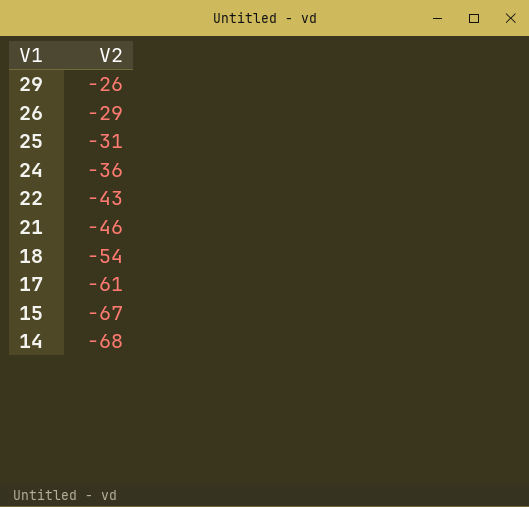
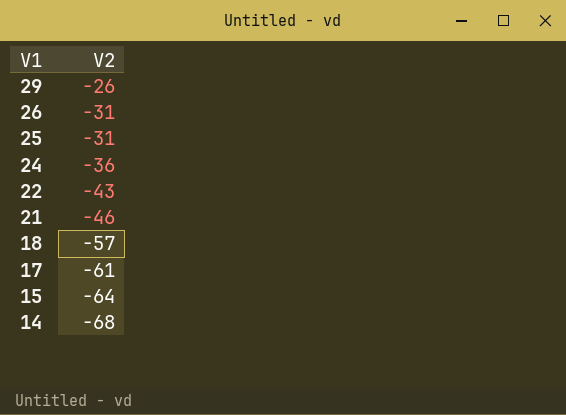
26 | V2: -29 -> -31
18 | V2: -54 -> -57
15 | V2: -67 -> -64

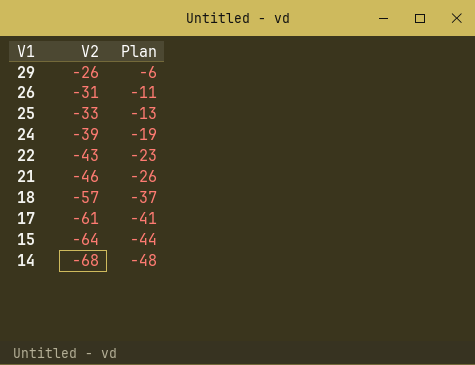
column Plan | formula: none -> [V2] + 20
25 | V2: -31 -> -33
24 | V2: -36 -> -39

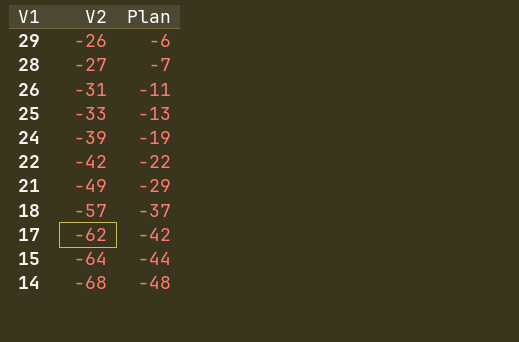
row 28: none -> -27 | -7
22 | V2: -43 -> -42
22 | Plan: -23 -> -22
21 | V2: -46 -> -49
21 | Plan: -26 -> -29
17 | V2: -61 -> -62
17 | Plan: -41 -> -42

